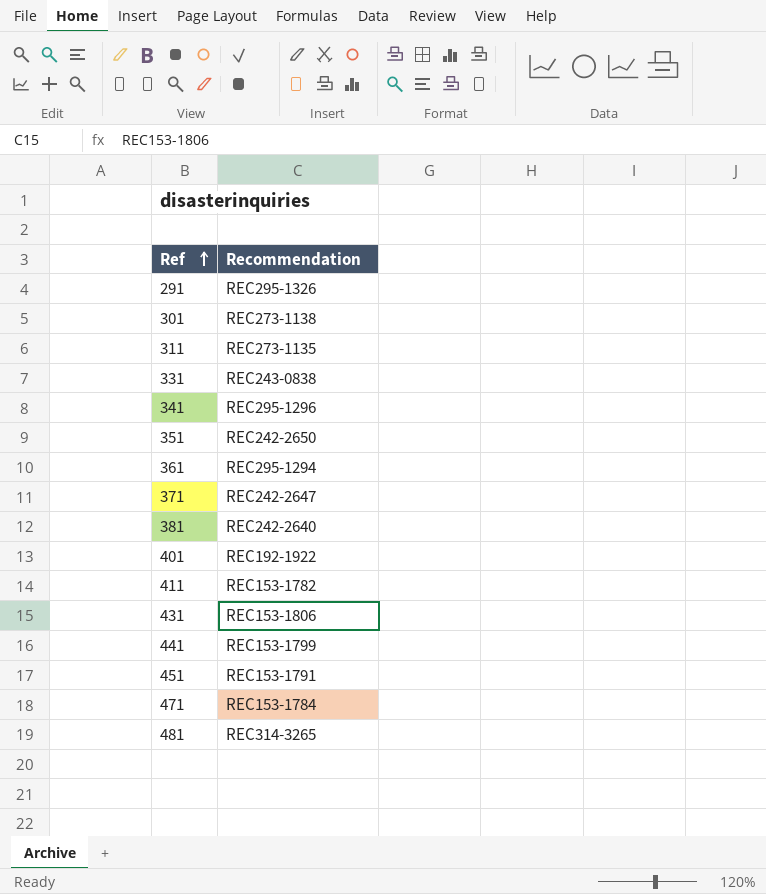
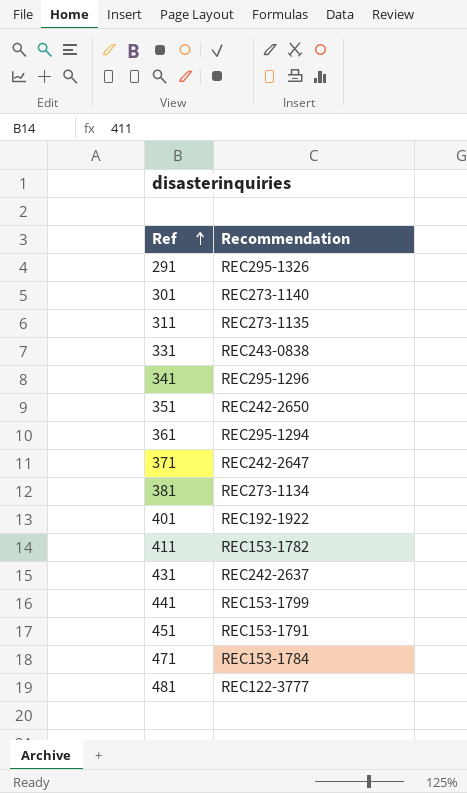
301 | Recommendation: REC273-1138 -> REC273-1140
381 | Recommendation: REC242-2640 -> REC273-1134
431 | Recommendation: REC153-1806 -> REC242-2637
481 | Recommendation: REC314-3265 -> REC122-3777

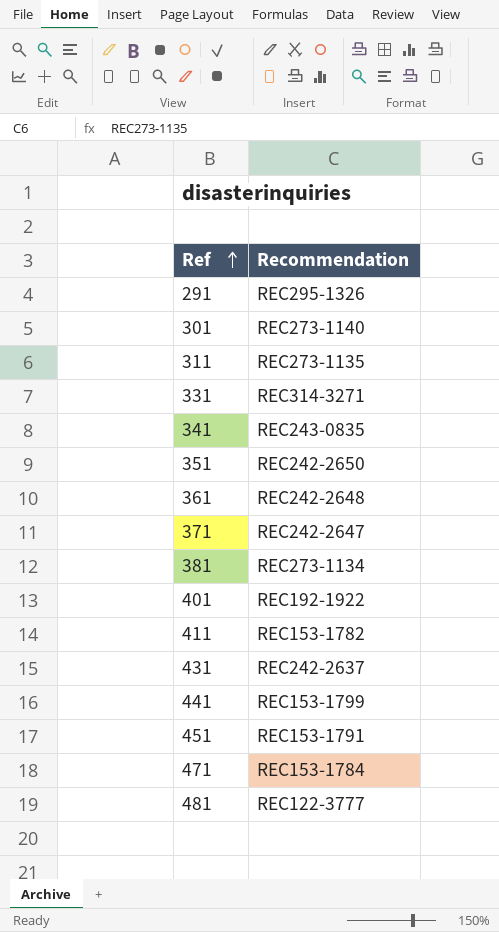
331 | Recommendation: REC243-0838 -> REC314-3271
341 | Recommendation: REC295-1296 -> REC243-0835
361 | Recommendation: REC295-1294 -> REC242-2648

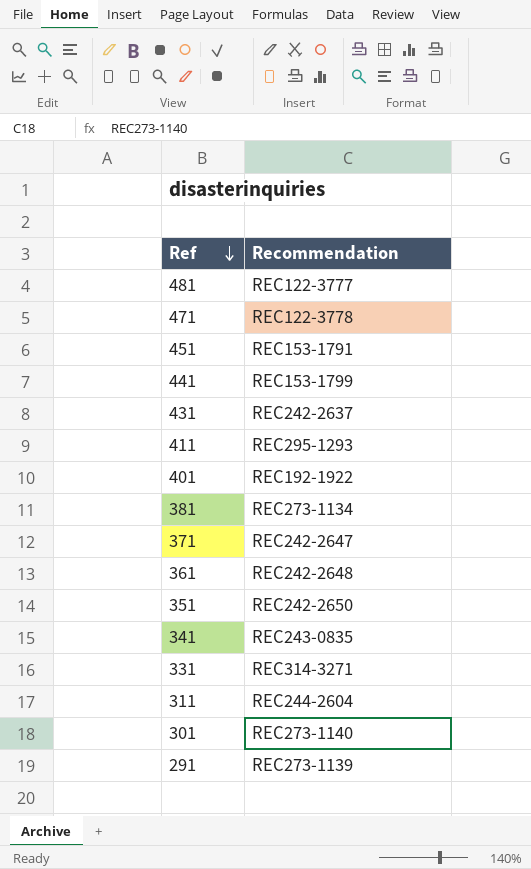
row order: Ref ascending -> Ref descending
471 | Recommendation: REC153-1784 -> REC122-3778
411 | Recommendation: REC153-1782 -> REC295-1293
311 | Recommendation: REC273-1135 -> REC244-2604
291 | Recommendation: REC295-1326 -> REC273-1139

